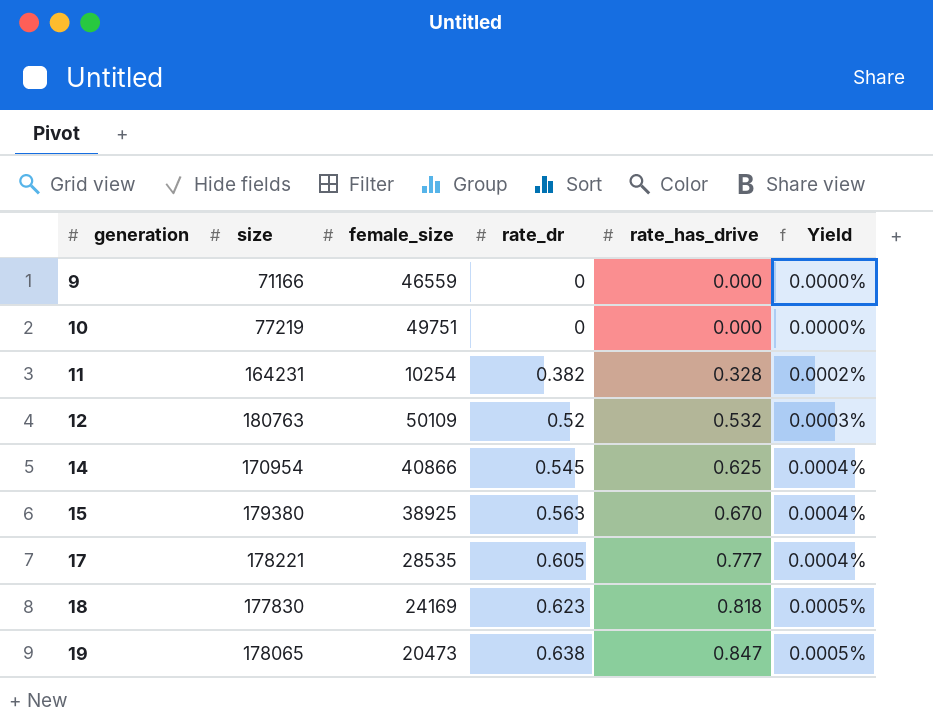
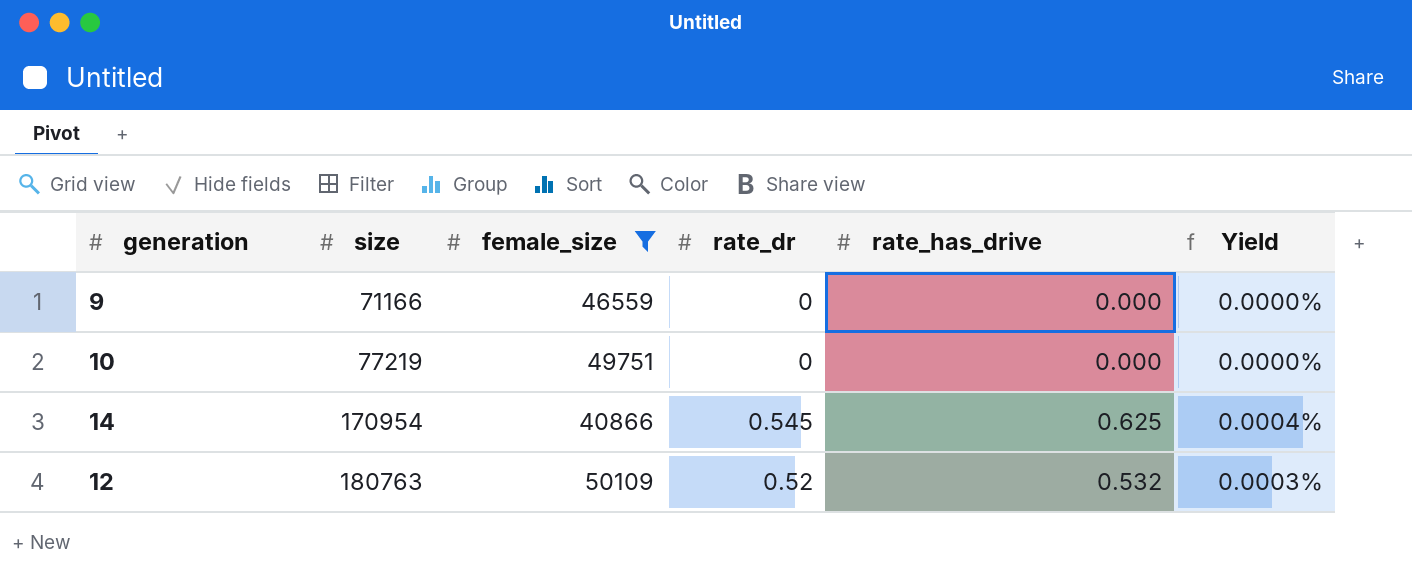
filter: none -> female_size >= 40866
row order: generation ascending -> size ascending

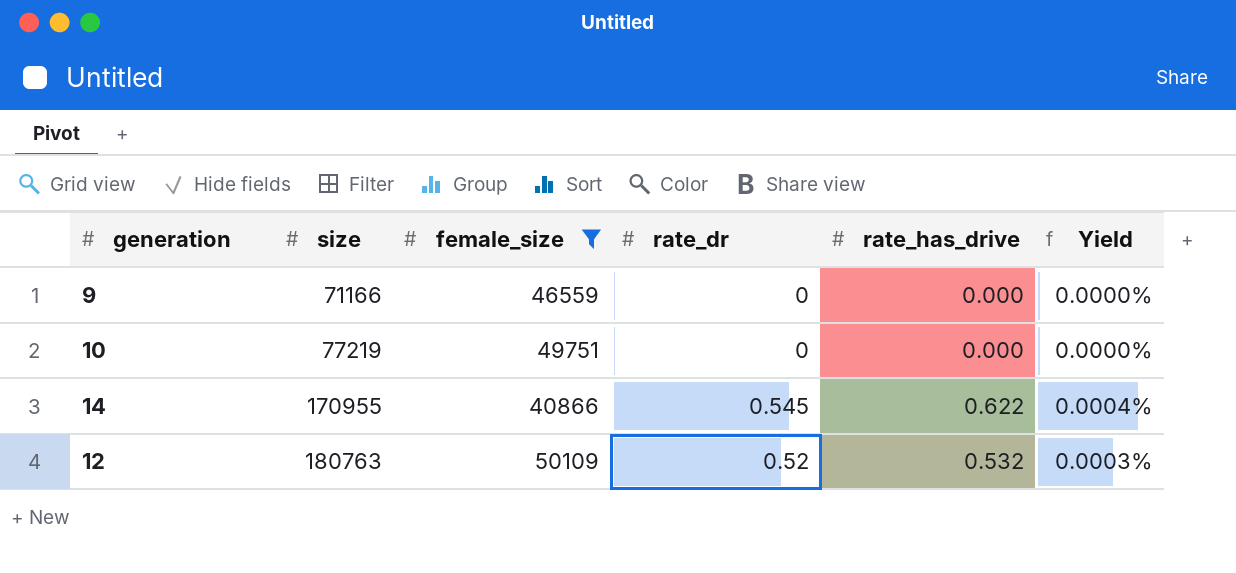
14 | size: 170954 -> 170955
14 | rate_has_drive: 0.625 -> 0.622

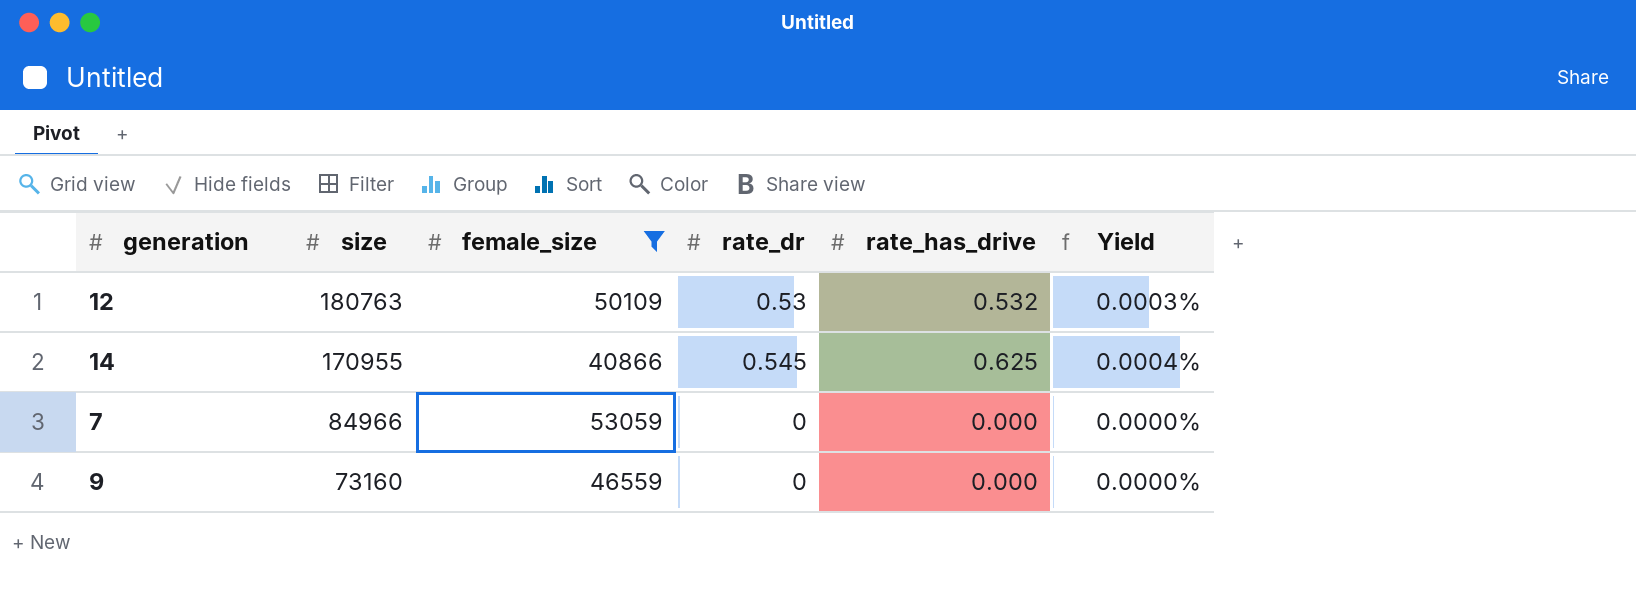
row order: size ascending -> size descending
row 10: 77219 | 49751 | 0 | 0.000 | 0.0000% -> none
12 | rate_dr: 0.52 -> 0.53
14 | rate_has_drive: 0.622 -> 0.625
row 7: none -> 84966 | 53059 | 0 | 0.000 | 0.0000%
9 | size: 71166 -> 73160

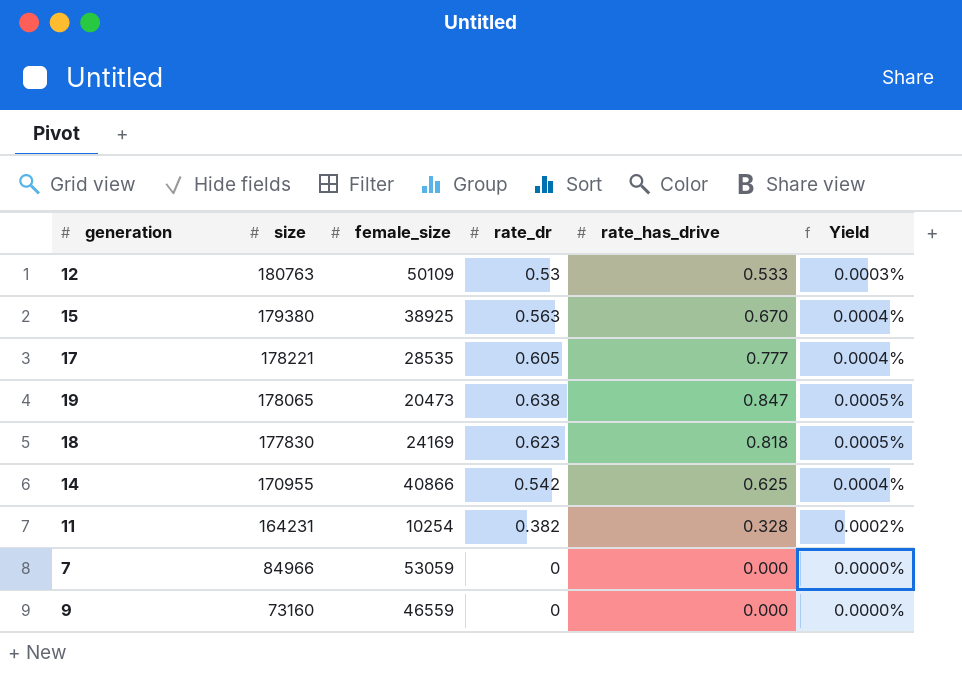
filter: female_size >= 40866 -> none
12 | rate_has_drive: 0.532 -> 0.533
14 | rate_dr: 0.545 -> 0.542

